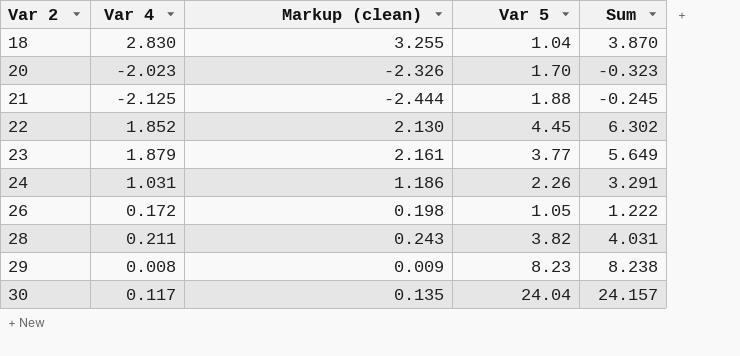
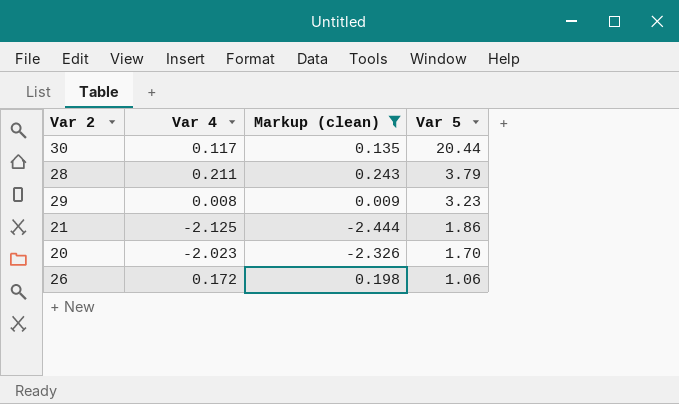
filter: none -> Markup (clean) <= 0.243
row order: Var 2 ascending -> Var 5 descending
column Sum | formula: [Var 4] + [Var 5] -> none
30 | Var 5: 24.04 -> 20.44
28 | Var 5: 3.82 -> 3.79
29 | Var 5: 8.23 -> 3.23
21 | Var 5: 1.88 -> 1.86
26 | Var 5: 1.05 -> 1.06

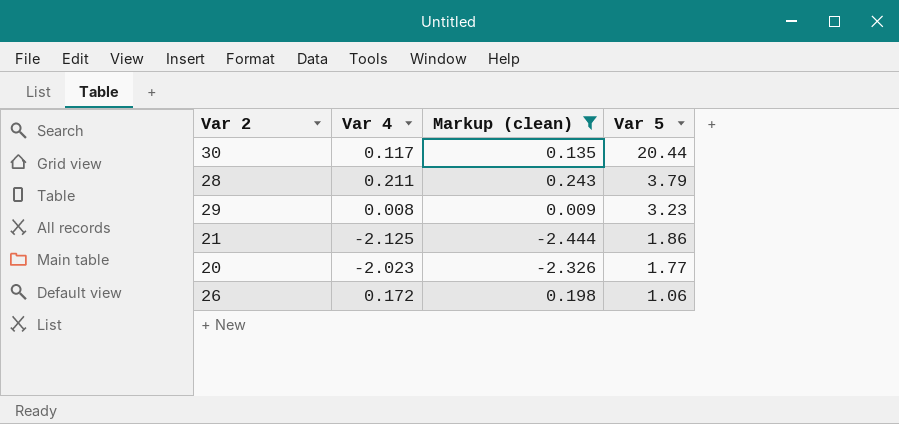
20 | Var 5: 1.70 -> 1.77

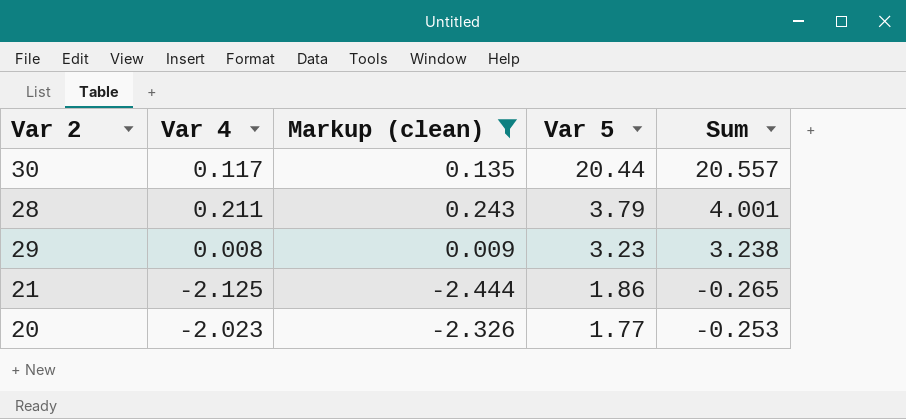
column Sum | formula: none -> [Var 4] + [Var 5]
row 26: 0.172 | 0.198 | 1.06 -> none

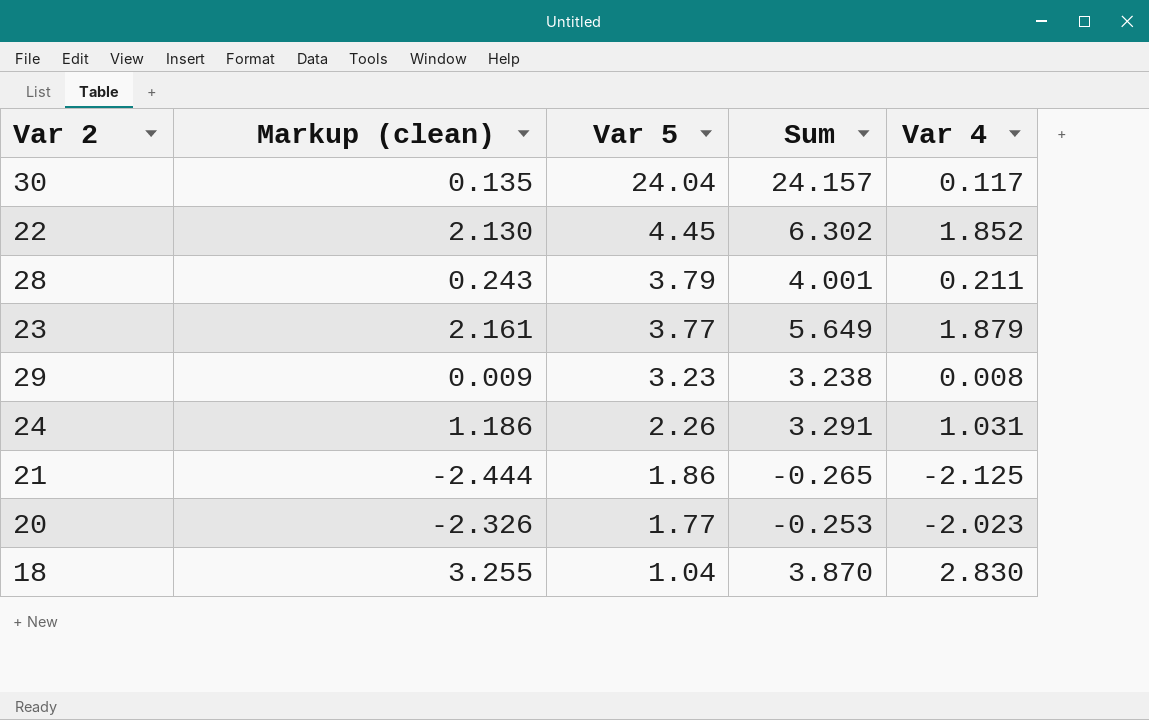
filter: Markup (clean) <= 0.243 -> none
column Var 4 | position: 2 -> 5
30 | Var 5: 20.44 -> 24.04
30 | Sum: 20.557 -> 24.157

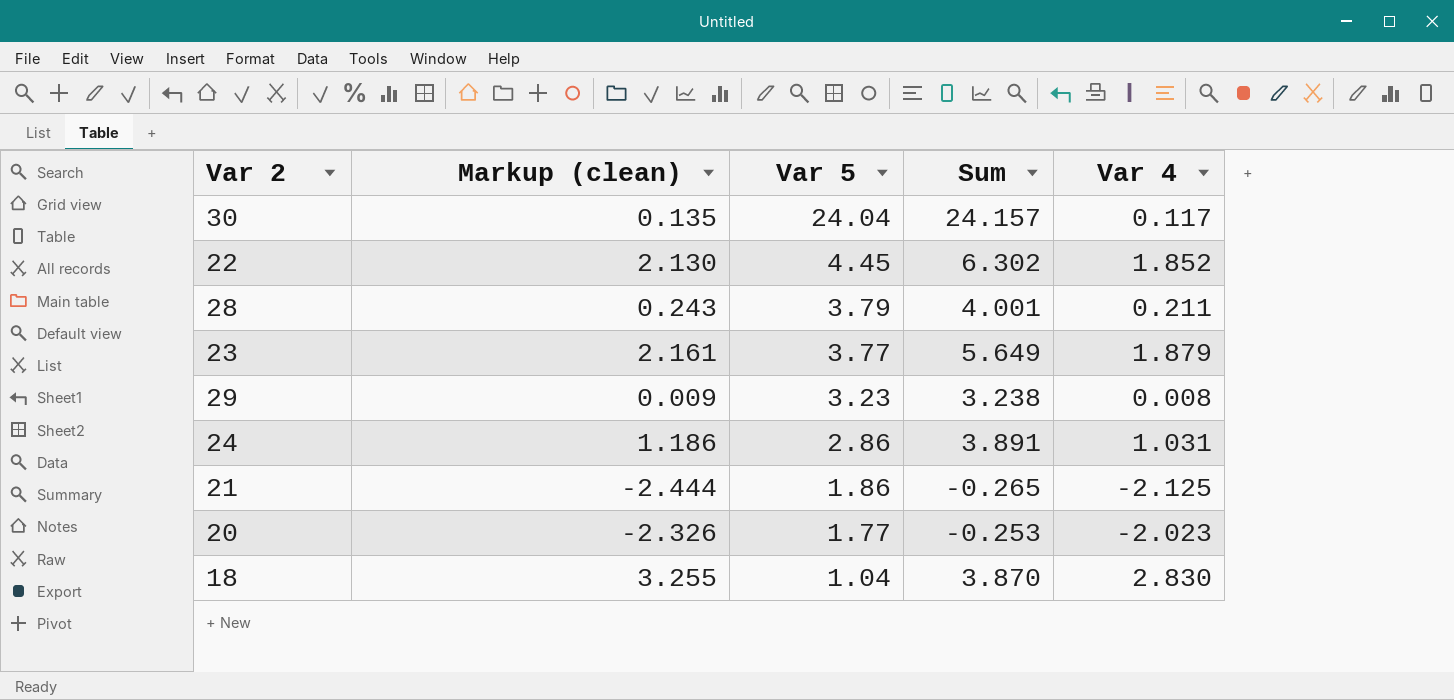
24 | Var 5: 2.26 -> 2.86
24 | Sum: 3.291 -> 3.891

